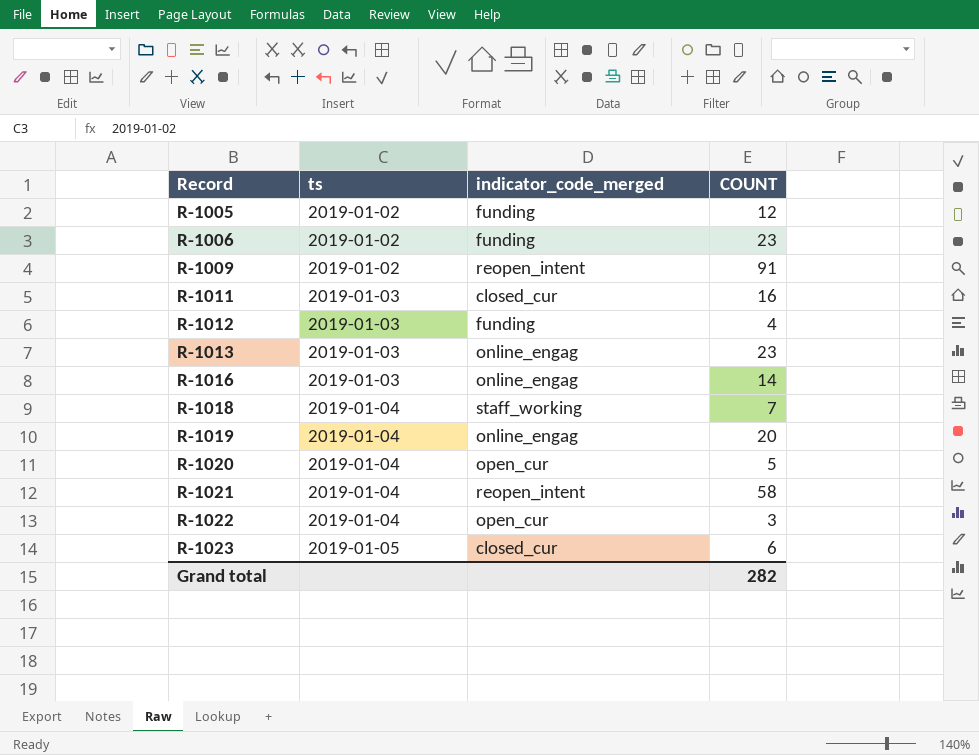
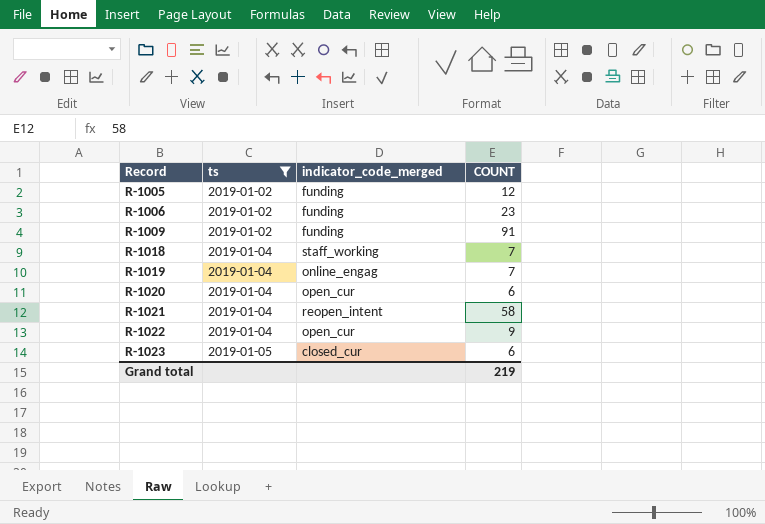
filter: none -> ts != 2019-01-03
R-1009 | indicator_code_merged: reopen_intent -> funding
R-1019 | COUNT: 20 -> 7
R-1020 | COUNT: 5 -> 6
R-1022 | COUNT: 3 -> 9
Grand total | COUNT: 282 -> 219

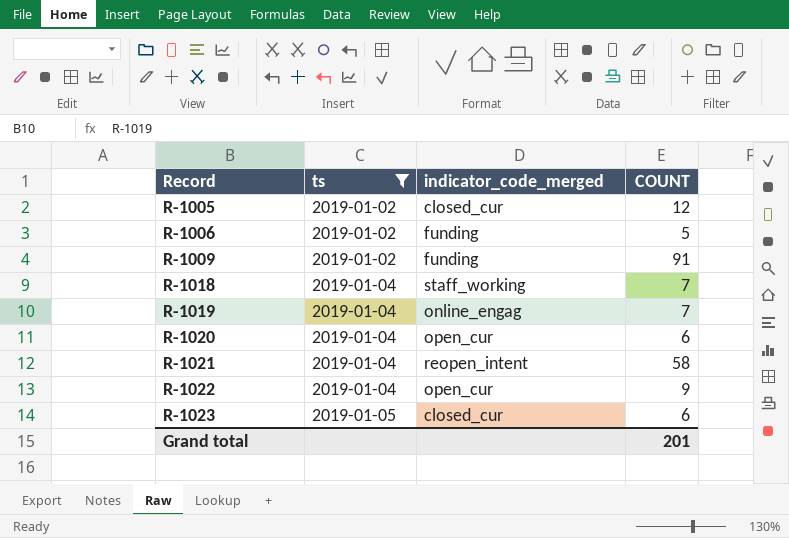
R-1005 | indicator_code_merged: funding -> closed_cur
R-1006 | COUNT: 23 -> 5
Grand total | COUNT: 219 -> 201

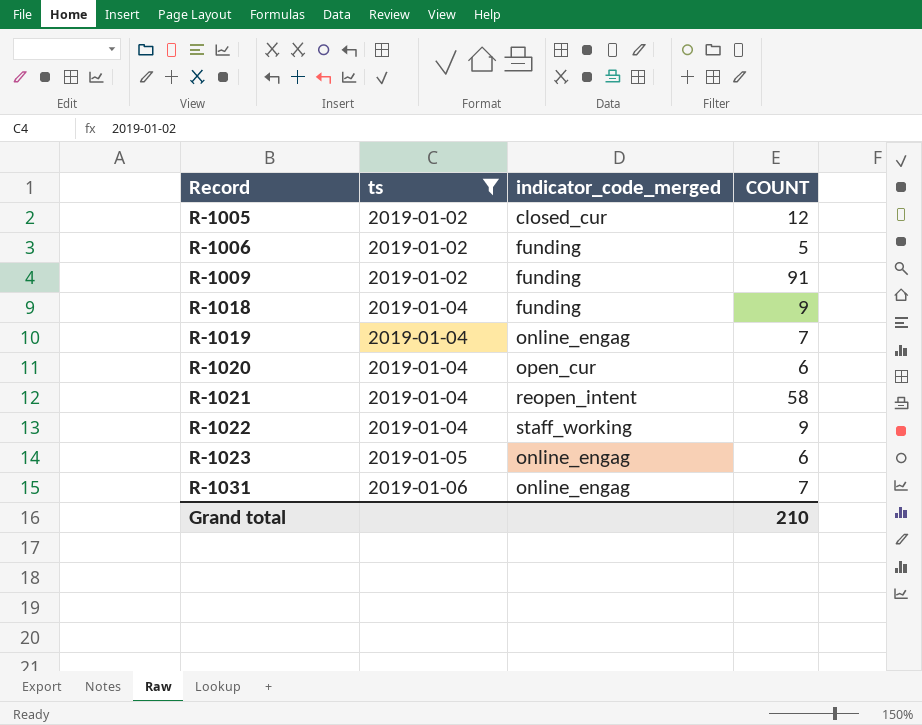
R-1018 | indicator_code_merged: staff_working -> funding
R-1018 | COUNT: 7 -> 9
R-1022 | indicator_code_merged: open_cur -> staff_working
R-1023 | indicator_code_merged: closed_cur -> online_engag
row R-1031: none -> 2019-01-06 | online_engag | 7
Grand total | COUNT: 201 -> 210

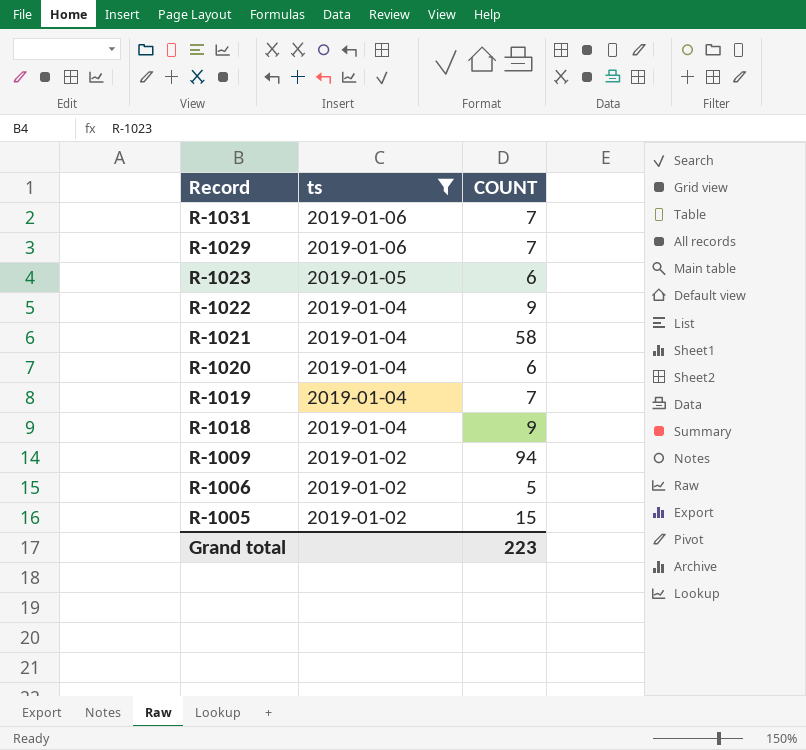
row order: Record ascending -> Record descending
column indicator_code_merged | position: 3 -> none
row R-1029: none -> 2019-01-06 | 7
R-1009 | COUNT: 91 -> 94
R-1005 | COUNT: 12 -> 15
Grand total | COUNT: 210 -> 223

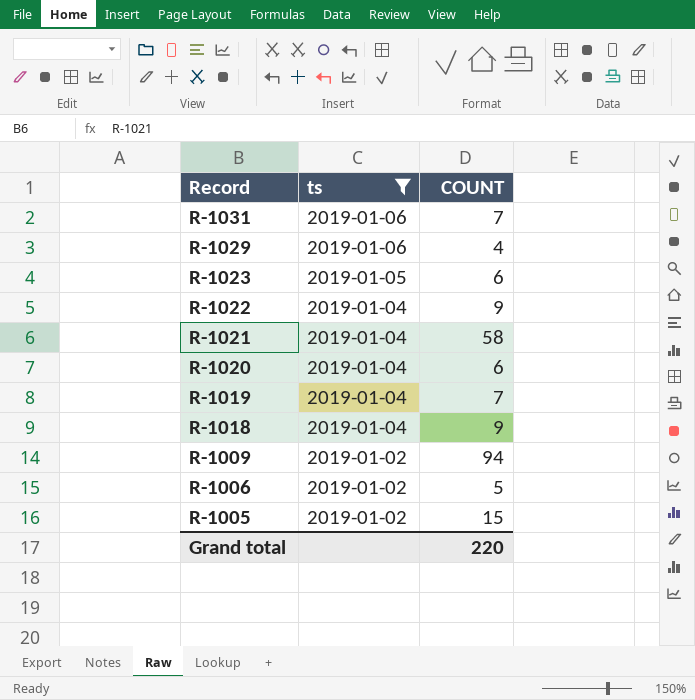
R-1029 | COUNT: 7 -> 4
Grand total | COUNT: 223 -> 220

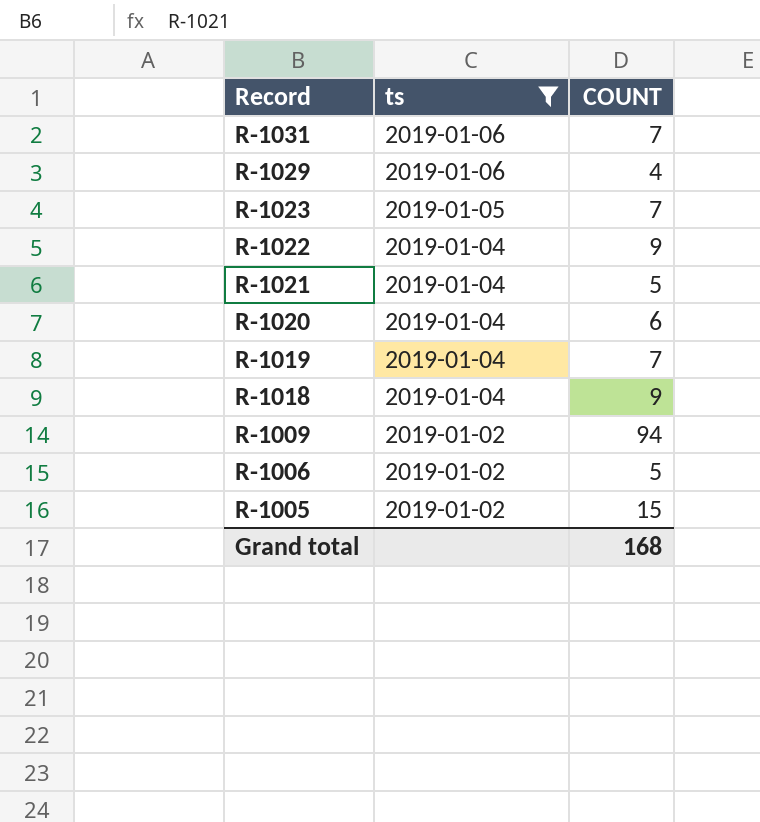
R-1023 | COUNT: 6 -> 7
R-1021 | COUNT: 58 -> 5
Grand total | COUNT: 220 -> 168

